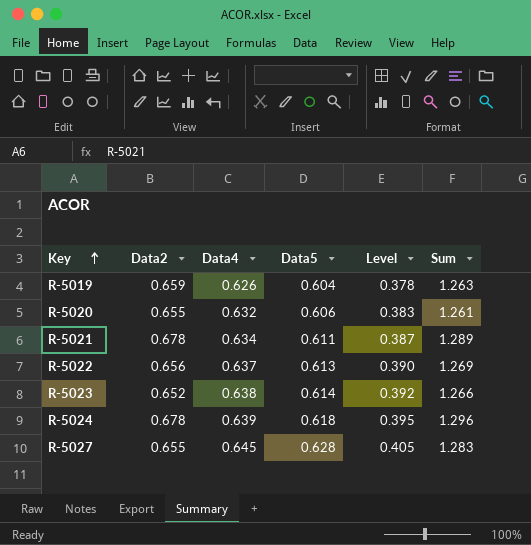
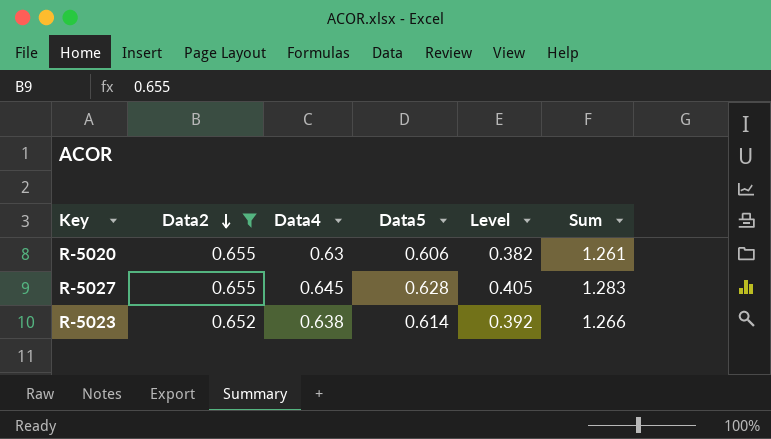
filter: none -> Data2 <= 0.655
row order: Key ascending -> Data2 descending
R-5020 | Data4: 0.632 -> 0.63
R-5020 | Level: 0.383 -> 0.382

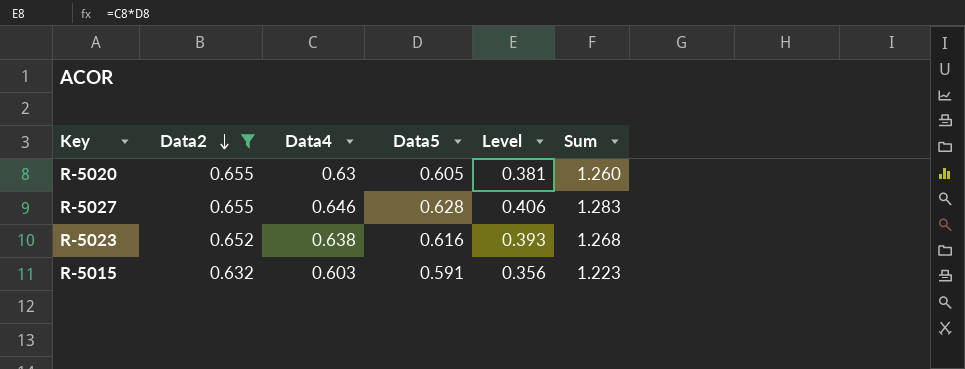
R-5020 | Data5: 0.606 -> 0.605
R-5020 | Level: 0.382 -> 0.381
R-5020 | Sum: 1.261 -> 1.260
R-5027 | Data4: 0.645 -> 0.646
R-5027 | Level: 0.405 -> 0.406
R-5023 | Data5: 0.614 -> 0.616
R-5023 | Level: 0.392 -> 0.393
R-5023 | Sum: 1.266 -> 1.268
row R-5015: none -> 0.632 | 0.603 | 0.591 | 0.356 | 1.223

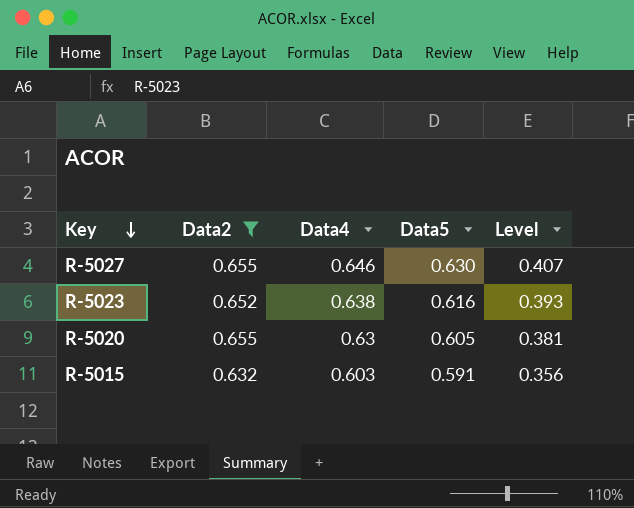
row order: Data2 descending -> Key descending
column Sum | formula: [Data2] + [Data5] -> none
R-5027 | Data5: 0.628 -> 0.630
R-5027 | Level: 0.406 -> 0.407

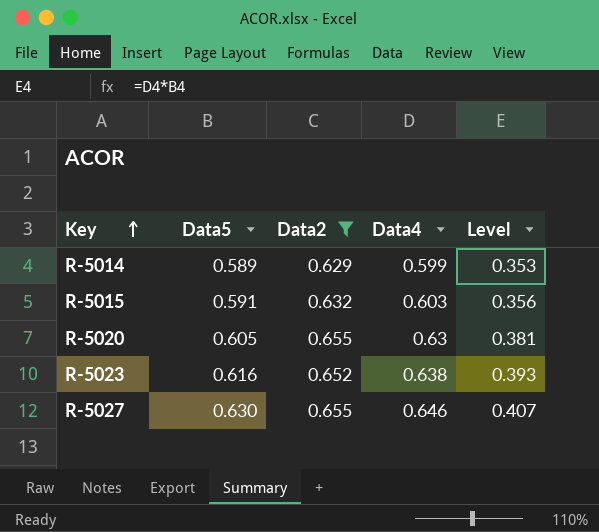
row order: Key descending -> Key ascending
column Data5 | position: 4 -> 2
row R-5014: none -> 0.589 | 0.629 | 0.599 | 0.353

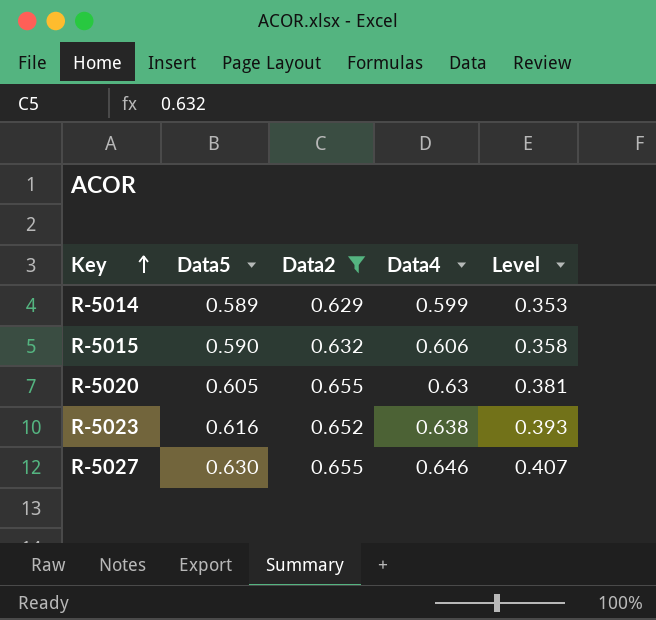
R-5015 | Data5: 0.591 -> 0.590
R-5015 | Data4: 0.603 -> 0.606
R-5015 | Level: 0.356 -> 0.358

